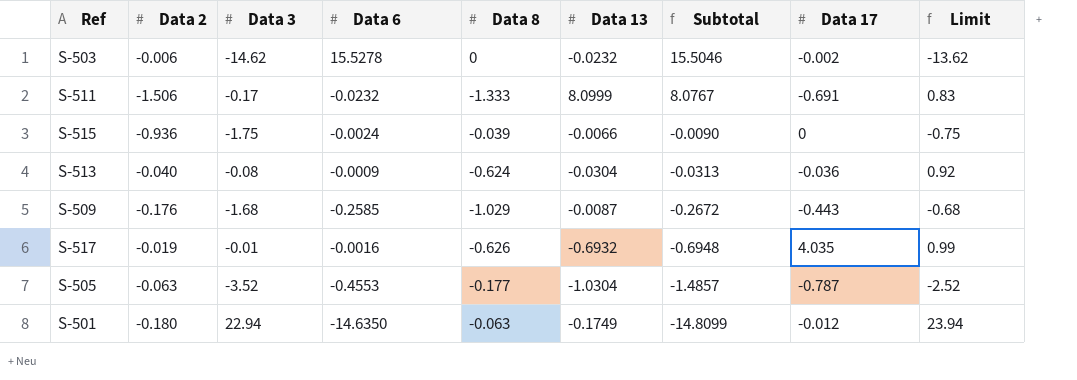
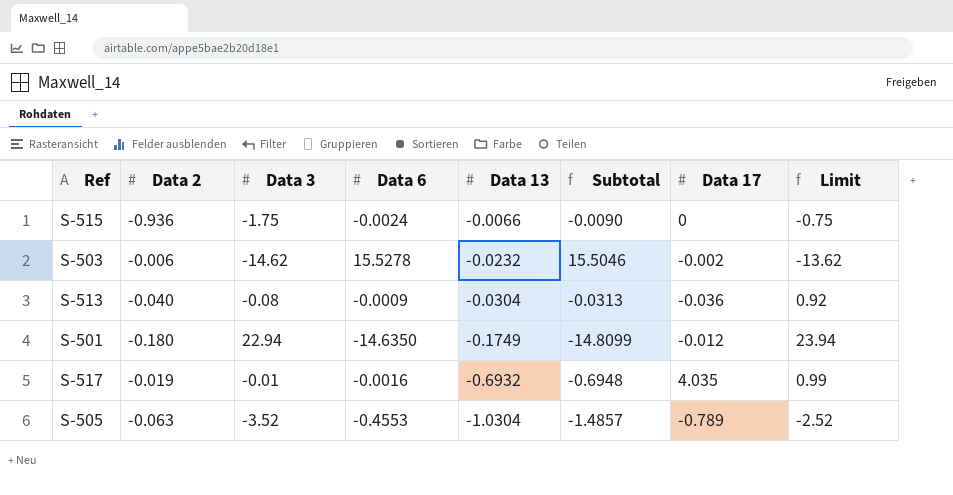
row order: Subtotal descending -> Data 13 descending
column Data 8 | position: 5 -> none
row S-511: -1.506 | -0.17 | -0.0232 | -1.333 | 8.0999 | 8.0767 | -0.691 | 0.83 -> none
row S-509: -0.176 | -1.68 | -0.2585 | -1.029 | -0.0087 | -0.2672 | -0.443 | -0.68 -> none
S-505 | Data 17: -0.787 -> -0.789

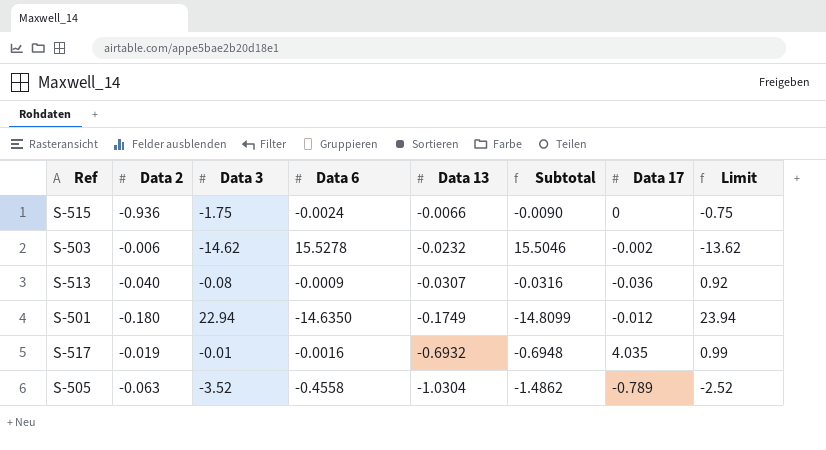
S-513 | Data 13: -0.0304 -> -0.0307
S-513 | Subtotal: -0.0313 -> -0.0316
S-505 | Data 6: -0.4553 -> -0.4558
S-505 | Subtotal: -1.4857 -> -1.4862

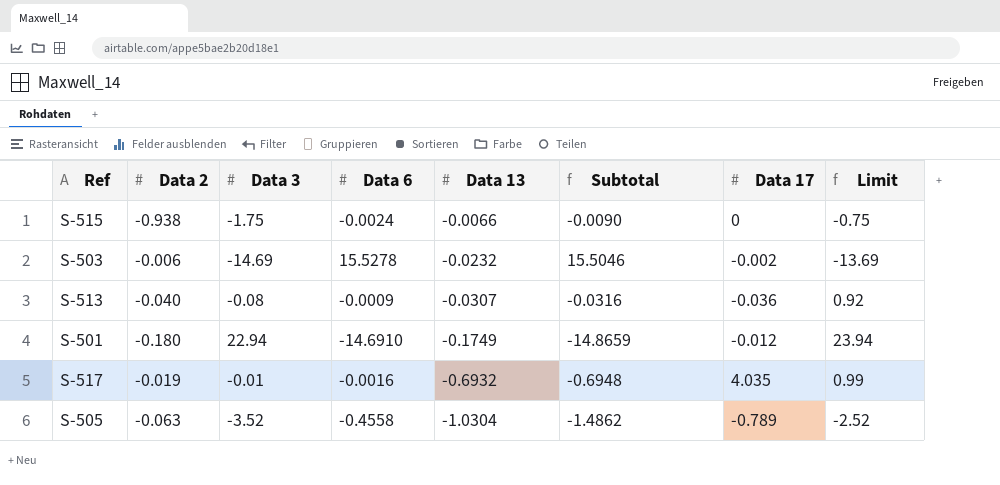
S-515 | Data 2: -0.936 -> -0.938
S-503 | Data 3: -14.62 -> -14.69
S-503 | Limit: -13.62 -> -13.69
S-501 | Data 6: -14.6350 -> -14.6910
S-501 | Subtotal: -14.8099 -> -14.8659

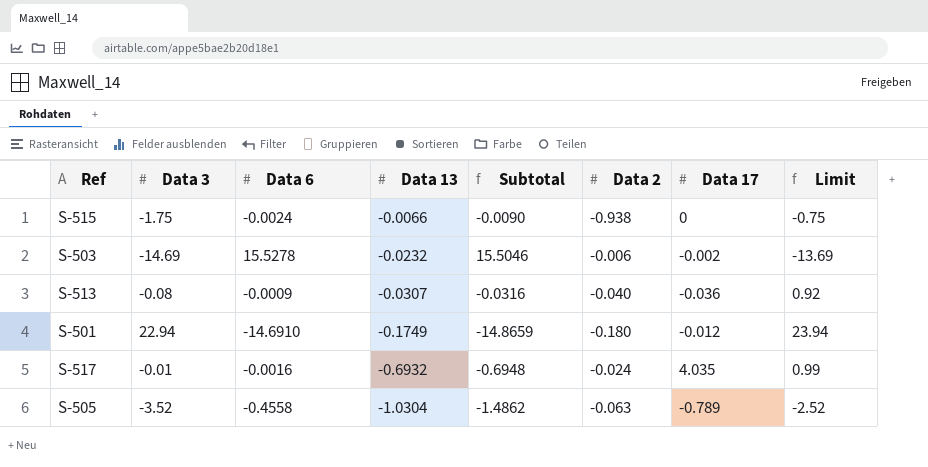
column Data 2 | position: 2 -> 6
S-517 | Data 2: -0.019 -> -0.024

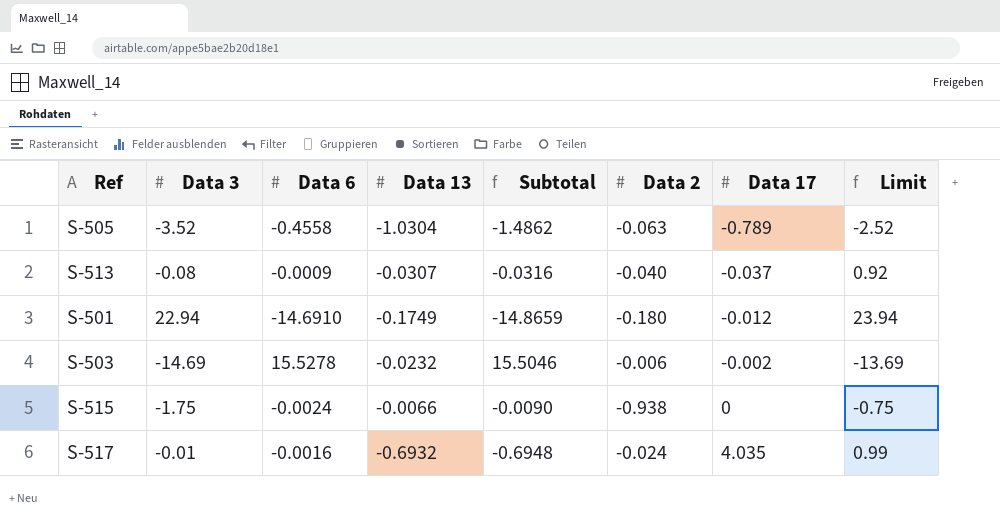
row order: Data 13 descending -> Data 17 ascending
S-513 | Data 17: -0.036 -> -0.037

